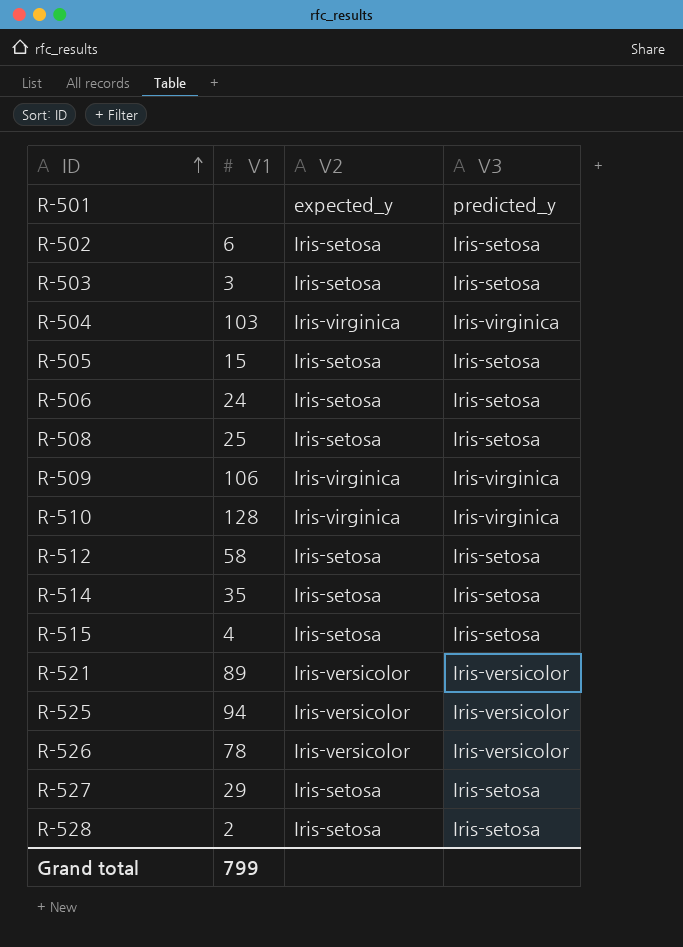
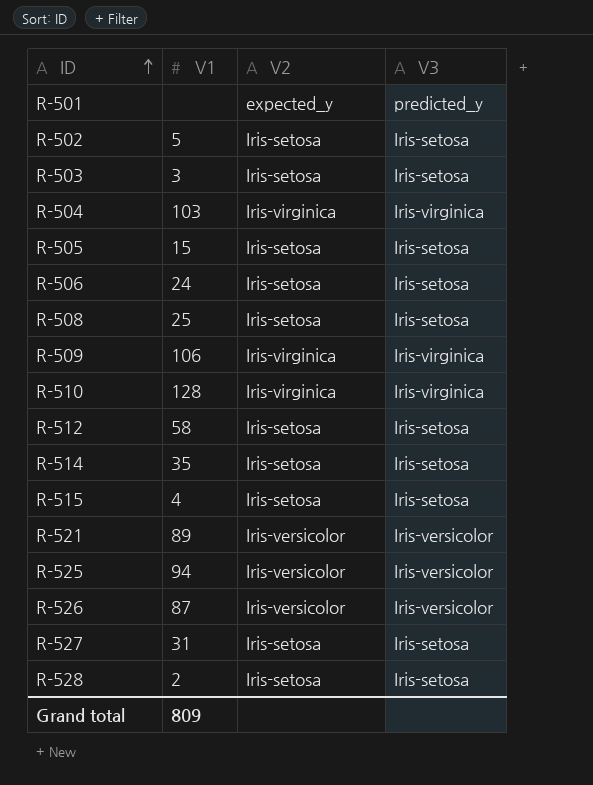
R-502 | V1: 6 -> 5
R-526 | V1: 78 -> 87
R-527 | V1: 29 -> 31
Grand total | V1: 799 -> 809

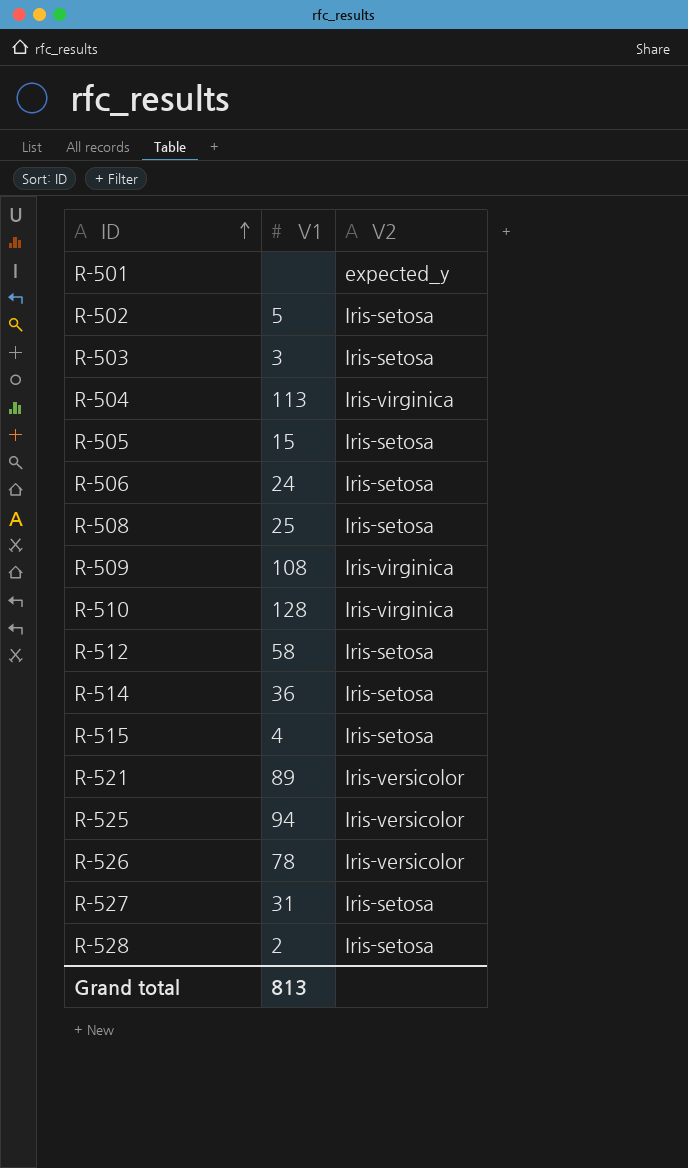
column V3 | position: 4 -> none
R-504 | V1: 103 -> 113
R-509 | V1: 106 -> 108
R-514 | V1: 35 -> 36
R-526 | V1: 87 -> 78
Grand total | V1: 809 -> 813

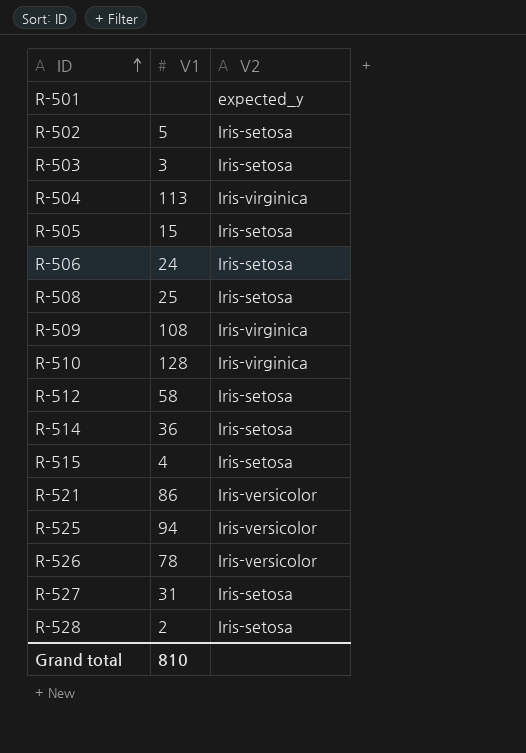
R-521 | V1: 89 -> 86
Grand total | V1: 813 -> 810

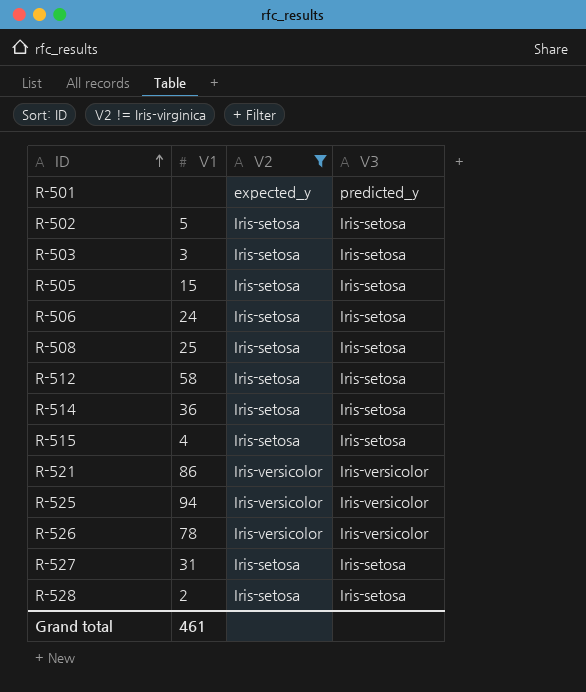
filter: none -> V2 != Iris-virginica
column V3 | position: none -> 4
Grand total | V1: 810 -> 461

